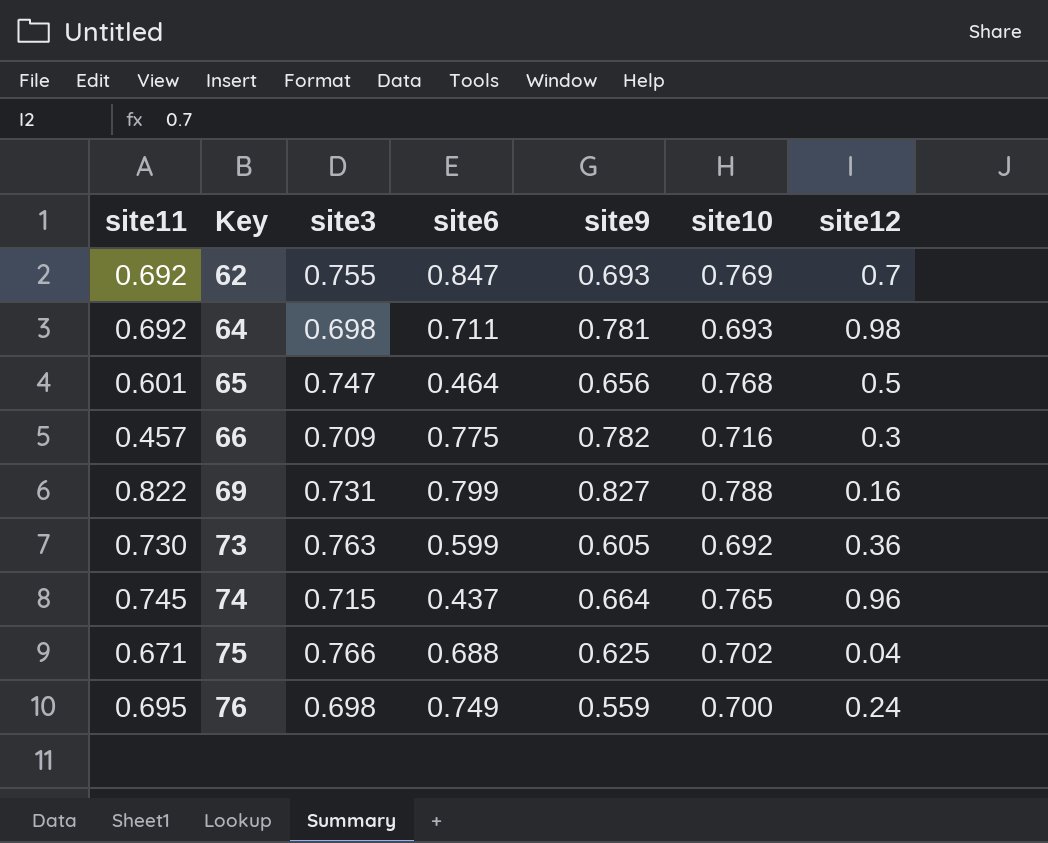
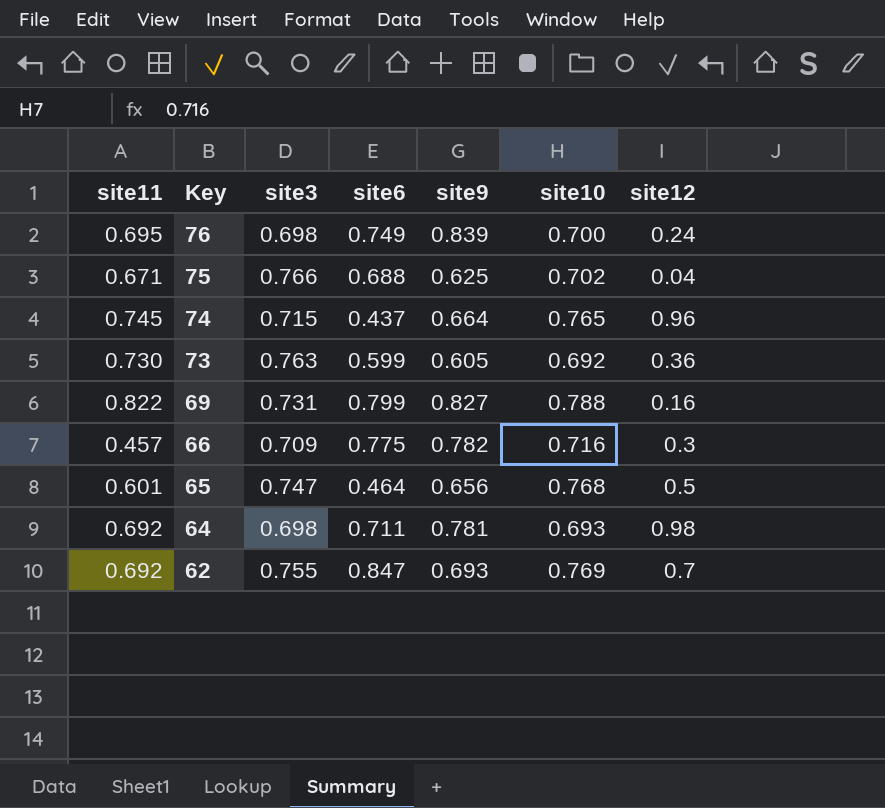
row order: Key ascending -> Key descending
76 | site9: 0.559 -> 0.839

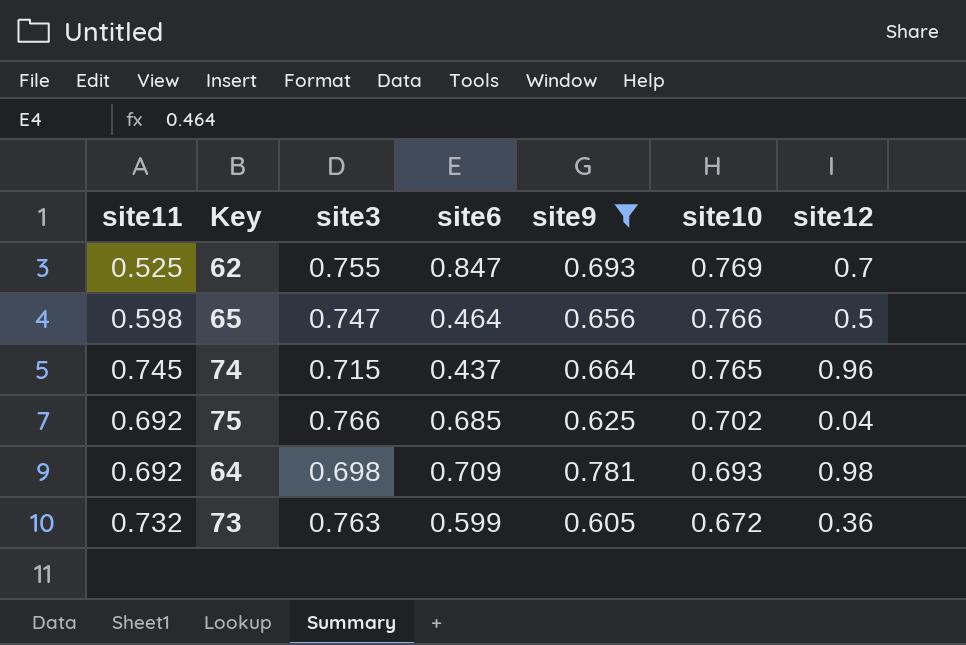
filter: none -> site9 <= 0.781
row order: Key descending -> site10 descending
62 | site11: 0.692 -> 0.525
65 | site11: 0.601 -> 0.598
65 | site10: 0.768 -> 0.766
75 | site11: 0.671 -> 0.692
75 | site6: 0.688 -> 0.685
64 | site6: 0.711 -> 0.709
73 | site11: 0.730 -> 0.732
73 | site10: 0.692 -> 0.672

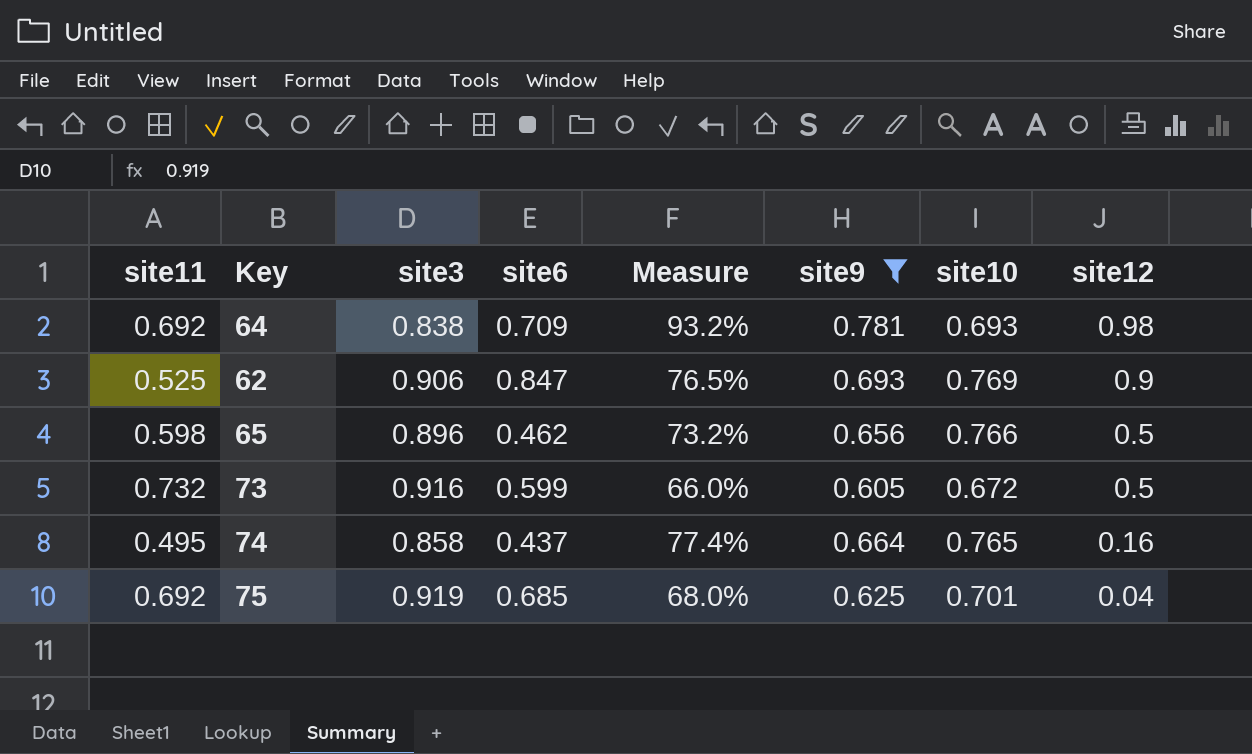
row order: site10 descending -> site12 descending
column Measure | formula: none -> [site9] / [site3]
64 | site3: 0.698 -> 0.838
62 | site3: 0.755 -> 0.906
62 | site12: 0.7 -> 0.9
65 | site3: 0.747 -> 0.896
65 | site6: 0.464 -> 0.462
73 | site3: 0.763 -> 0.916
73 | site12: 0.36 -> 0.5
74 | site11: 0.745 -> 0.495
74 | site3: 0.715 -> 0.858
74 | site12: 0.96 -> 0.16
75 | site3: 0.766 -> 0.919
75 | site10: 0.702 -> 0.701

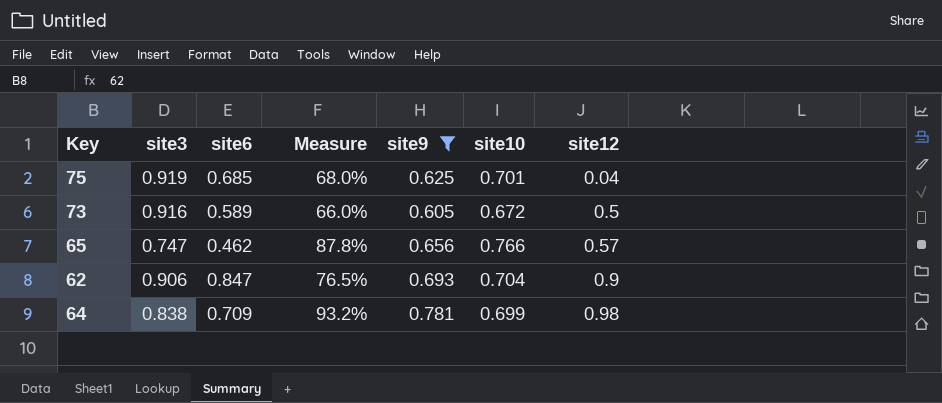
row order: site12 descending -> site12 ascending
column site11 | position: 1 -> none
row 74: 0.495 | 0.858 | 0.437 | 77.4% | 0.664 | 0.765 | 0.16 -> none
73 | site6: 0.599 -> 0.589
65 | site3: 0.896 -> 0.747
65 | Measure: 73.2% -> 87.8%
65 | site12: 0.5 -> 0.57
62 | site10: 0.769 -> 0.704
64 | site10: 0.693 -> 0.699

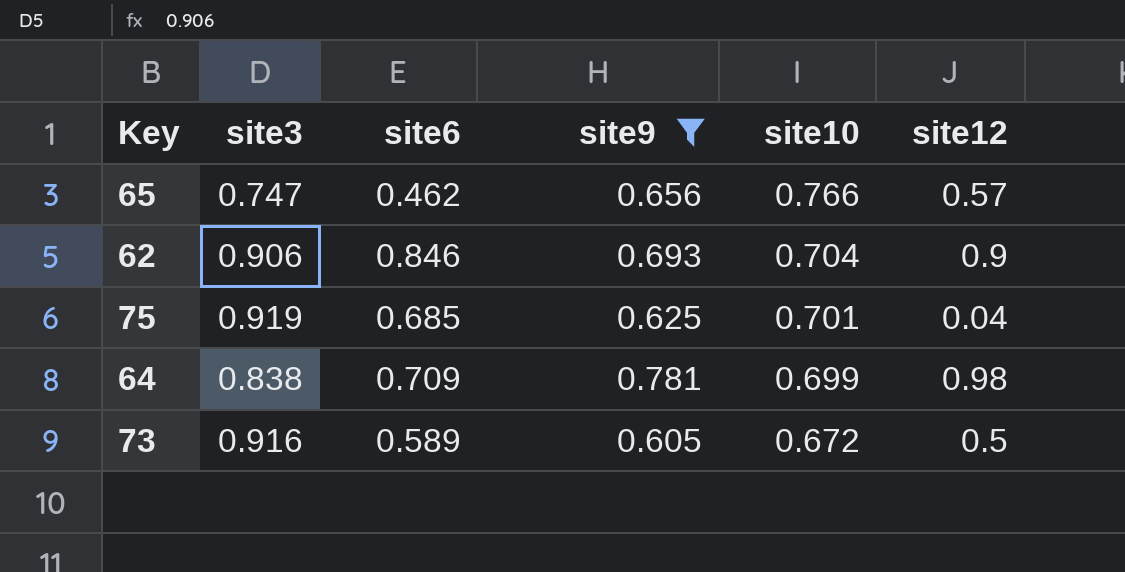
row order: site12 ascending -> site10 descending
column Measure | formula: [site9] / [site3] -> none
62 | site6: 0.847 -> 0.846

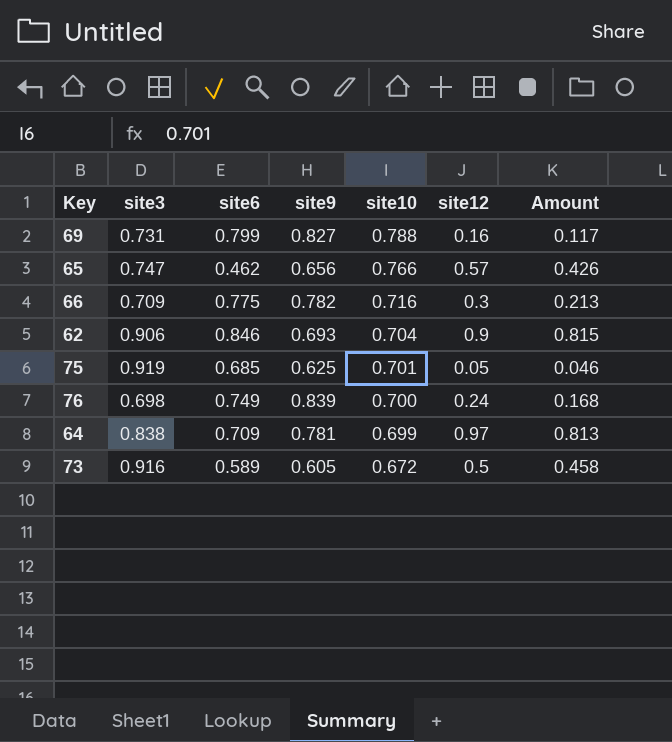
filter: site9 <= 0.781 -> none
column Amount | formula: none -> [site3] * [site12]
75 | site12: 0.04 -> 0.05
64 | site12: 0.98 -> 0.97

